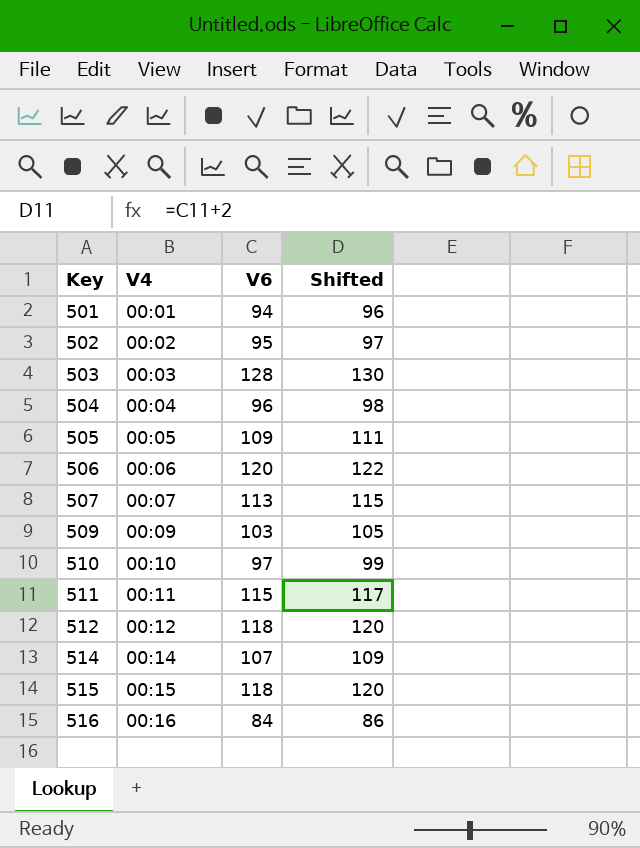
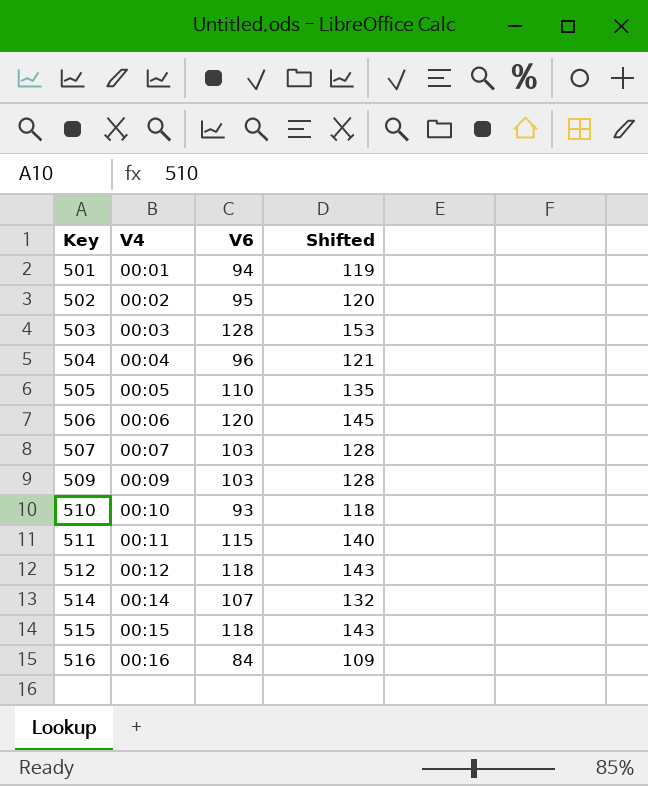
column Shifted | formula: [V6] + 2 -> [V6] + 25
505 | V6: 109 -> 110
507 | V6: 113 -> 103
510 | V6: 97 -> 93

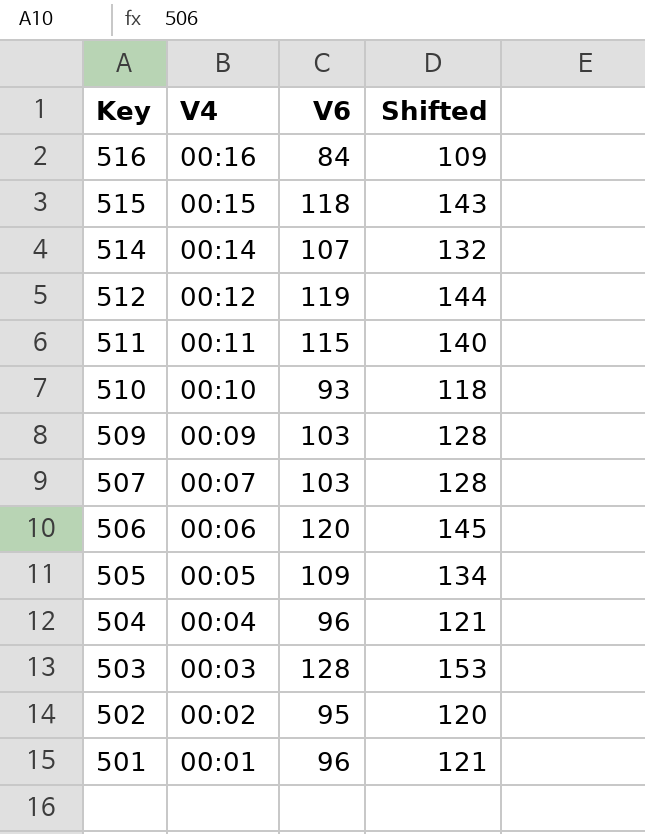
row order: Key ascending -> Key descending
512 | V6: 118 -> 119
512 | Shifted: 143 -> 144
505 | V6: 110 -> 109
505 | Shifted: 135 -> 134
501 | V6: 94 -> 96
501 | Shifted: 119 -> 121

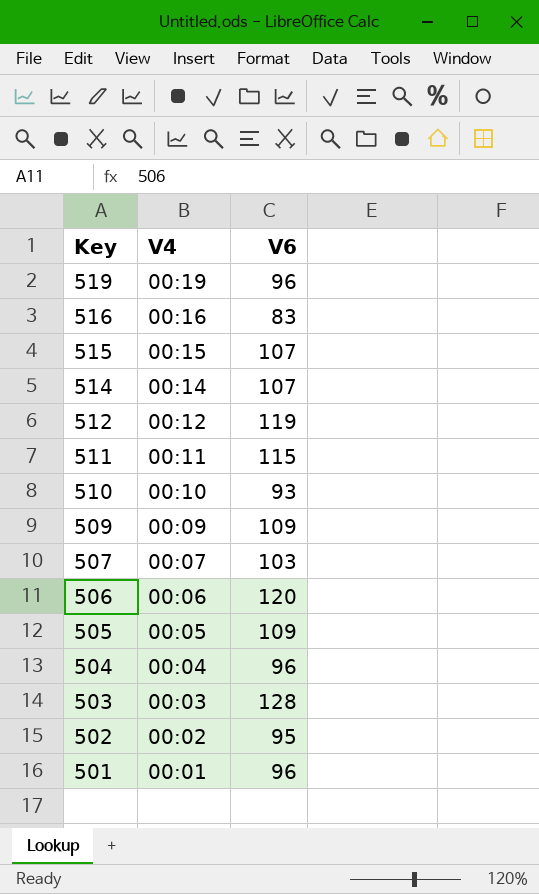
column Shifted | formula: [V6] + 25 -> none
row 519: none -> 00:19 | 96
516 | V6: 84 -> 83
515 | V6: 118 -> 107
509 | V6: 103 -> 109

